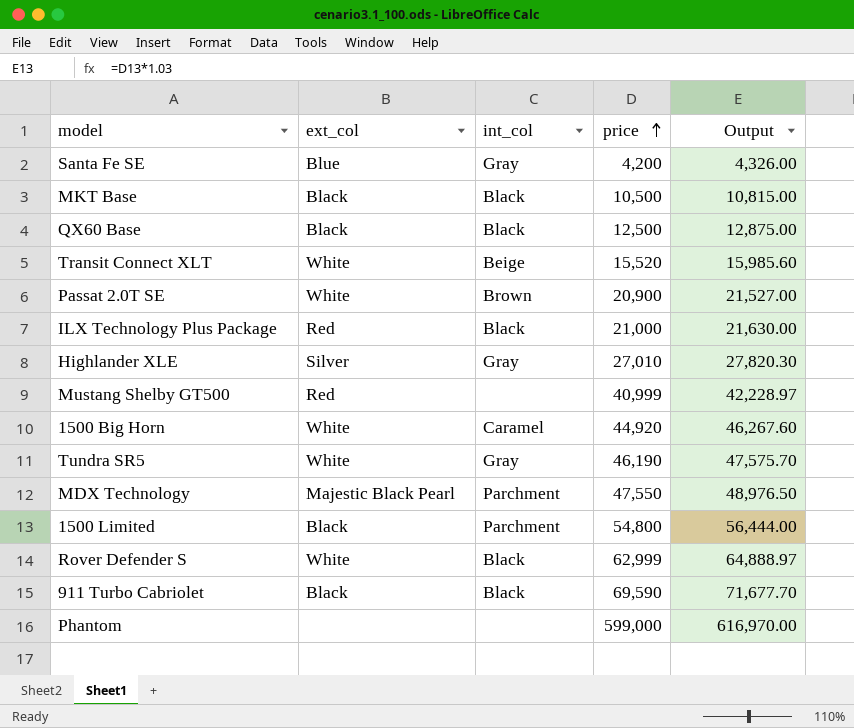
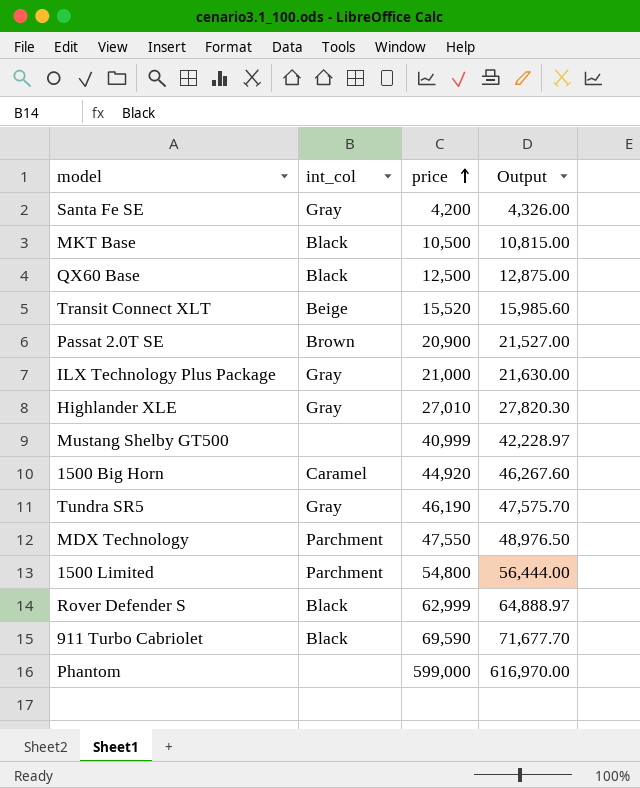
column ext_col | position: 2 -> none
ILX Technology Plus Package | int_col: Black -> Gray

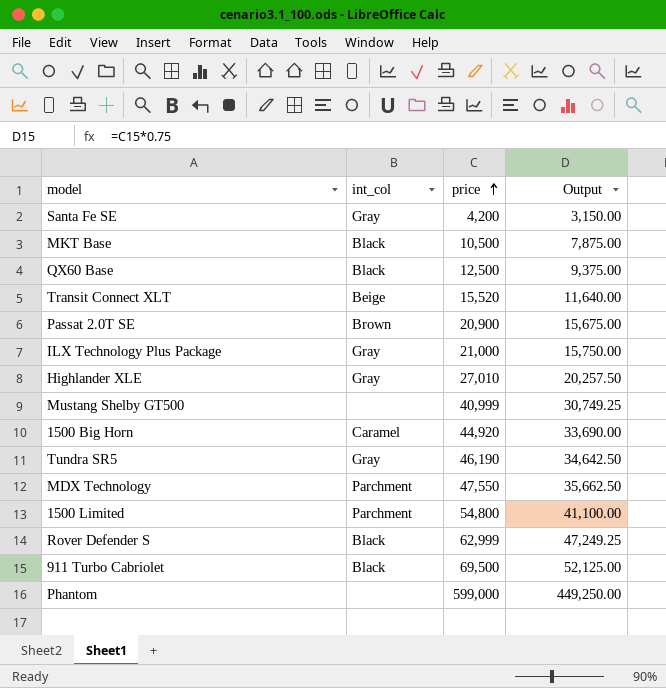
column Output | formula: [price] * 1.03 -> [price] * 0.75
911 Turbo Cabriolet | price: 69,590 -> 69,500

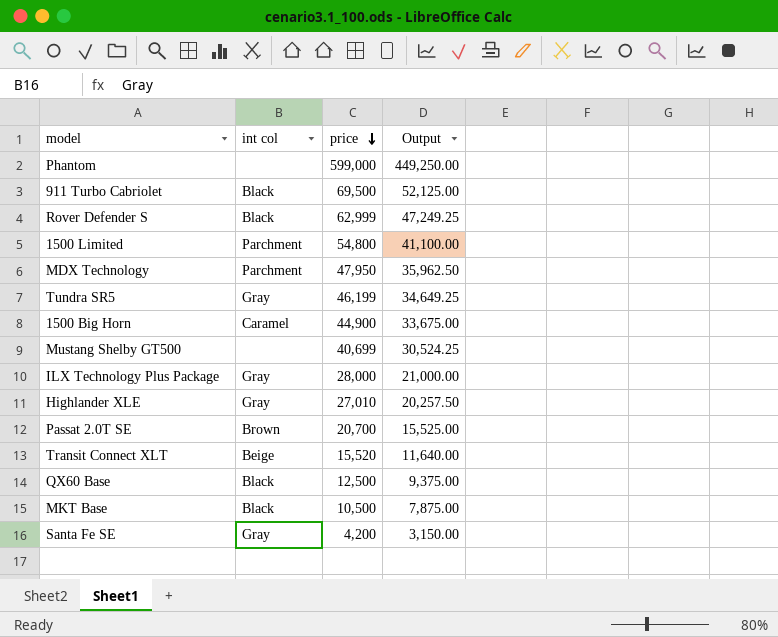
row order: price ascending -> price descending
column name: int_col -> int col
MDX Technology | price: 47,550 -> 47,950
MDX Technology | Output: 35,662.50 -> 35,962.50
Tundra SR5 | price: 46,190 -> 46,199
Tundra SR5 | Output: 34,642.50 -> 34,649.25
1500 Big Horn | price: 44,920 -> 44,900
1500 Big Horn | Output: 33,690.00 -> 33,675.00
Mustang Shelby GT500 | price: 40,999 -> 40,699
Mustang Shelby GT500 | Output: 30,749.25 -> 30,524.25
ILX Technology Plus Package | price: 21,000 -> 28,000
ILX Technology Plus Package | Output: 15,750.00 -> 21,000.00
Passat 2.0T SE | price: 20,900 -> 20,700
Passat 2.0T SE | Output: 15,675.00 -> 15,525.00

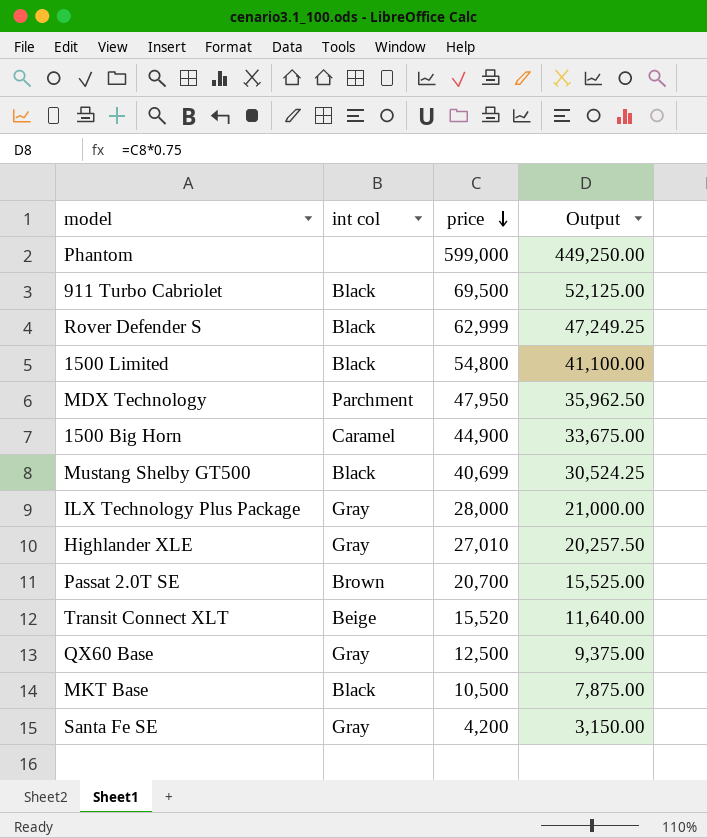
row Tundra SR5: Gray | 46,199 | 34,649.25 -> none
1500 Limited | int col: Parchment -> Black
Mustang Shelby GT500 | int col: none -> Black
QX60 Base | int col: Black -> Gray

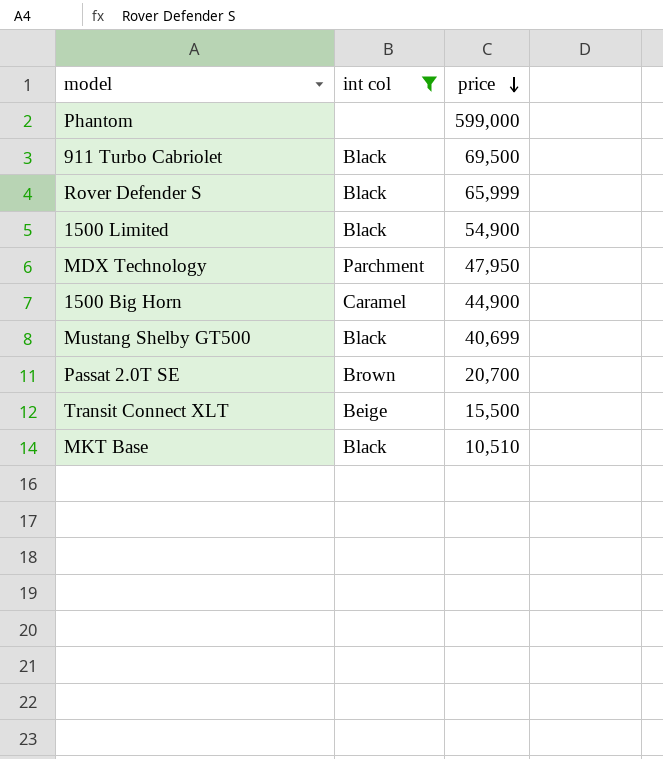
filter: none -> int col != Gray
column Output | formula: [price] * 0.75 -> none
Rover Defender S | price: 62,999 -> 65,999
1500 Limited | price: 54,800 -> 54,900
Transit Connect XLT | price: 15,520 -> 15,500
MKT Base | price: 10,500 -> 10,510

